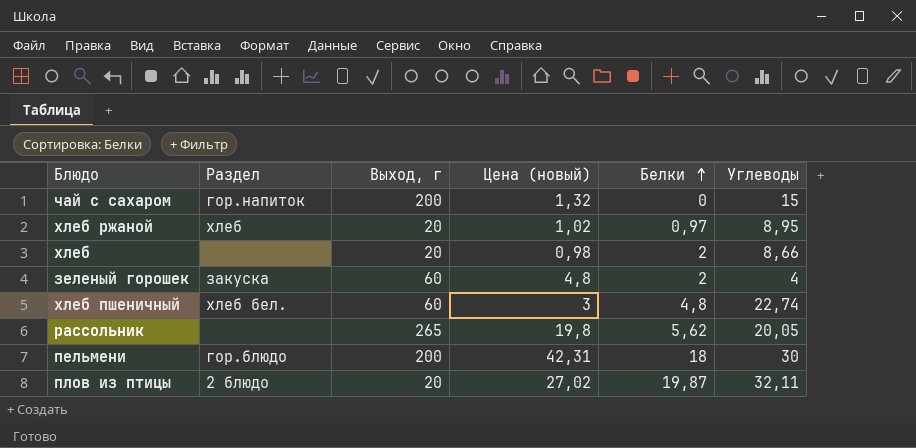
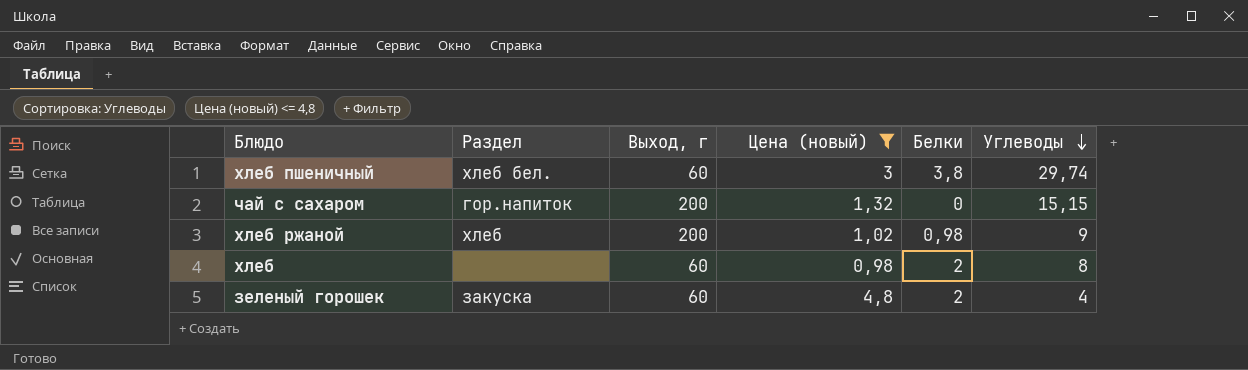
filter: none -> Цена (новый) <= 4,8
row order: Белки ascending -> Углеводы descending
хлеб пшеничный | Белки: 4,8 -> 3,8
хлеб пшеничный | Углеводы: 22,74 -> 29,74
чай с сахаром | Углеводы: 15 -> 15,15
хлеб ржаной | Выход, г: 20 -> 200
хлеб ржаной | Белки: 0,97 -> 0,98
хлеб ржаной | Углеводы: 8,95 -> 9
хлеб | Выход, г: 20 -> 60
хлеб | Углеводы: 8,66 -> 8

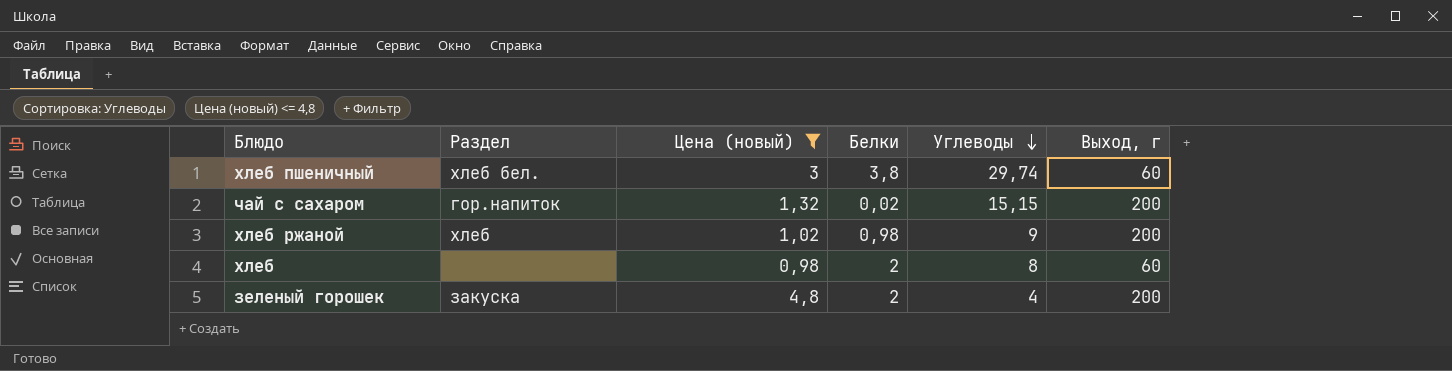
column Выход, г | position: 3 -> 6
чай с сахаром | Белки: 0 -> 0,02
зеленый горошек | Выход, г: 60 -> 200

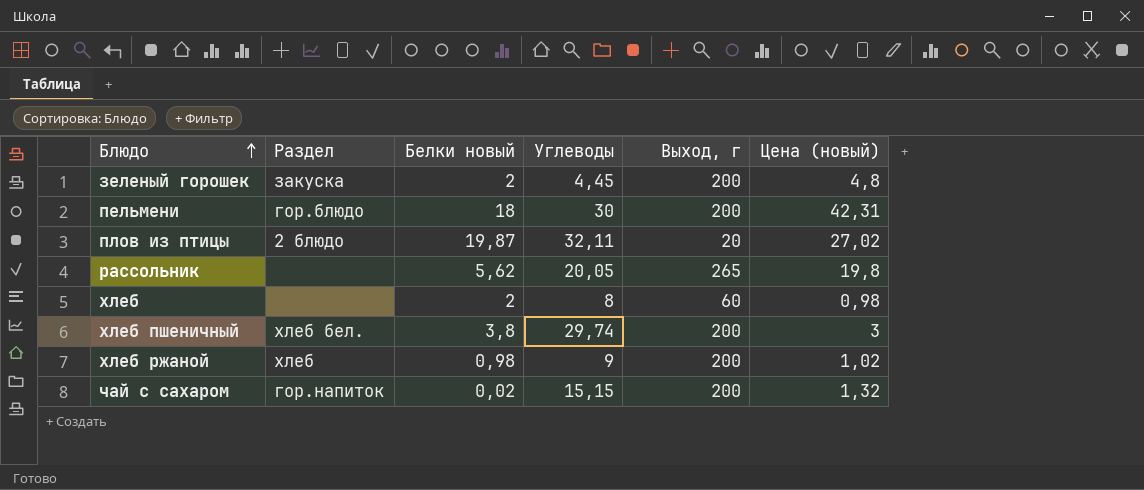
filter: Цена (новый) <= 4,8 -> none
row order: Углеводы descending -> Блюдо ascending
column name: Белки -> Белки новый
column Цена (новый) | position: 3 -> 6
зеленый горошек | Углеводы: 4 -> 4,45
хлеб пшеничный | Выход, г: 60 -> 200

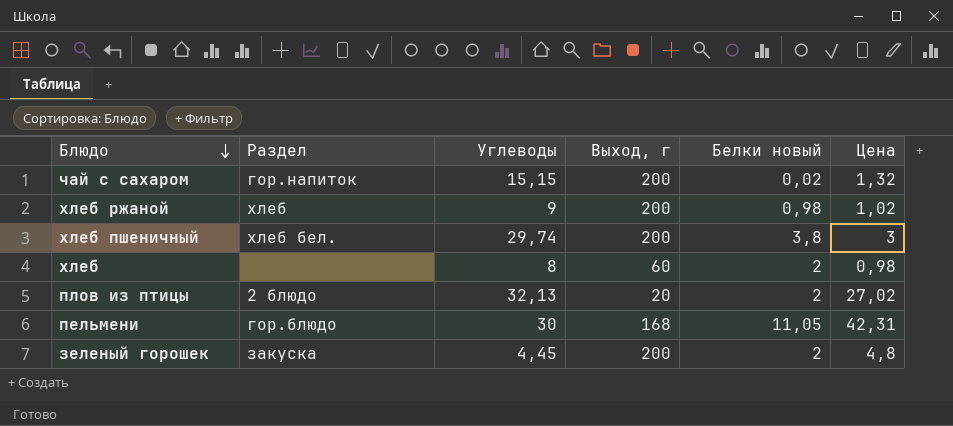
row order: Блюдо ascending -> Блюдо descending
column Белки новый | position: 3 -> 5
column name: Цена (новый) -> Цена
row рассольник: none | 5,62 | 20,05 | 265 | 19,8 -> none
плов из птицы | Углеводы: 32,11 -> 32,13
плов из птицы | Белки новый: 19,87 -> 2
пельмени | Выход, г: 200 -> 168
пельмени | Белки новый: 18 -> 11,05

